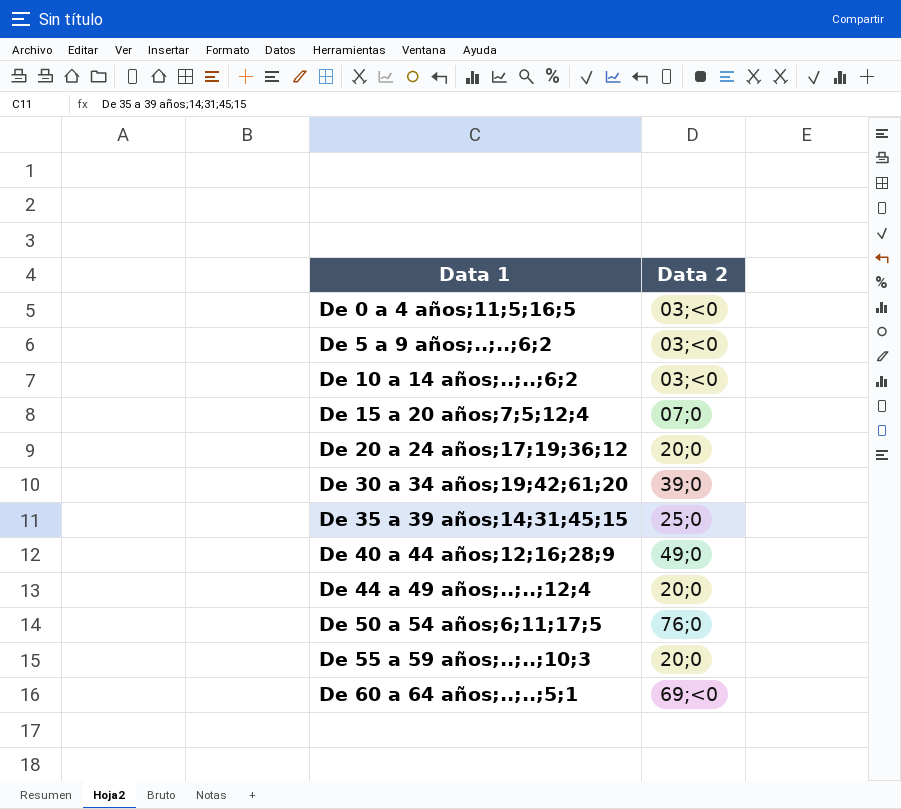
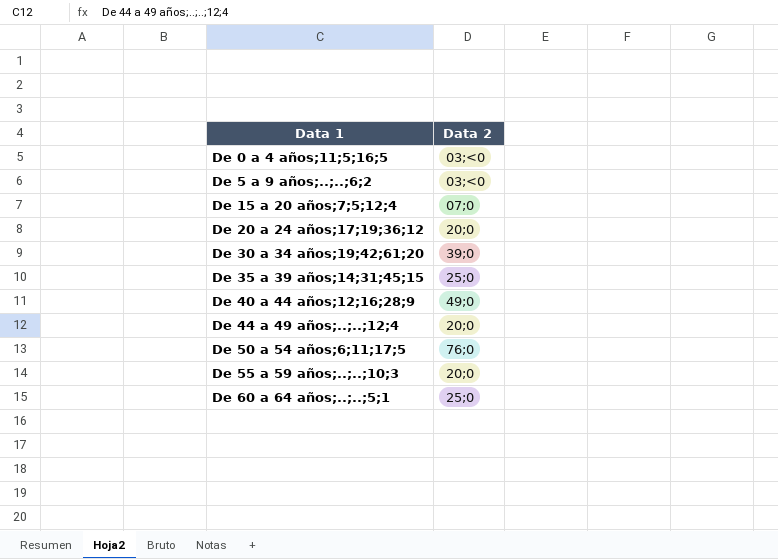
row De 10 a 14 años;..;..;6;2: 03;<0 -> none
De 60 a 64 años;..;..;5;1 | Data 2: 69;<0 -> 25;0

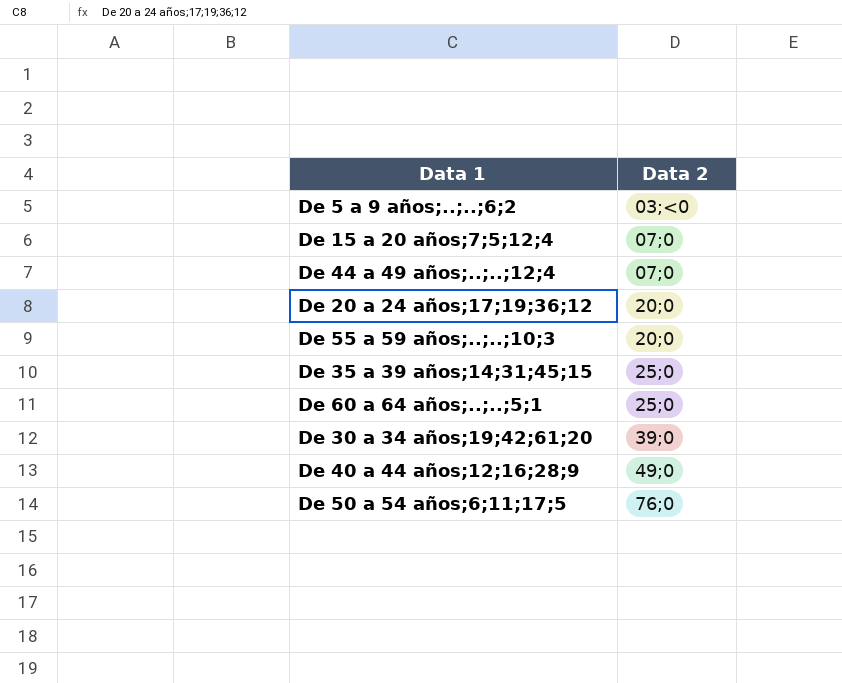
row order: Data 1 ascending -> Data 2 ascending
row De 0 a 4 años;11;5;16;5: 03;<0 -> none
De 44 a 49 años;..;..;12;4 | Data 2: 20;0 -> 07;0

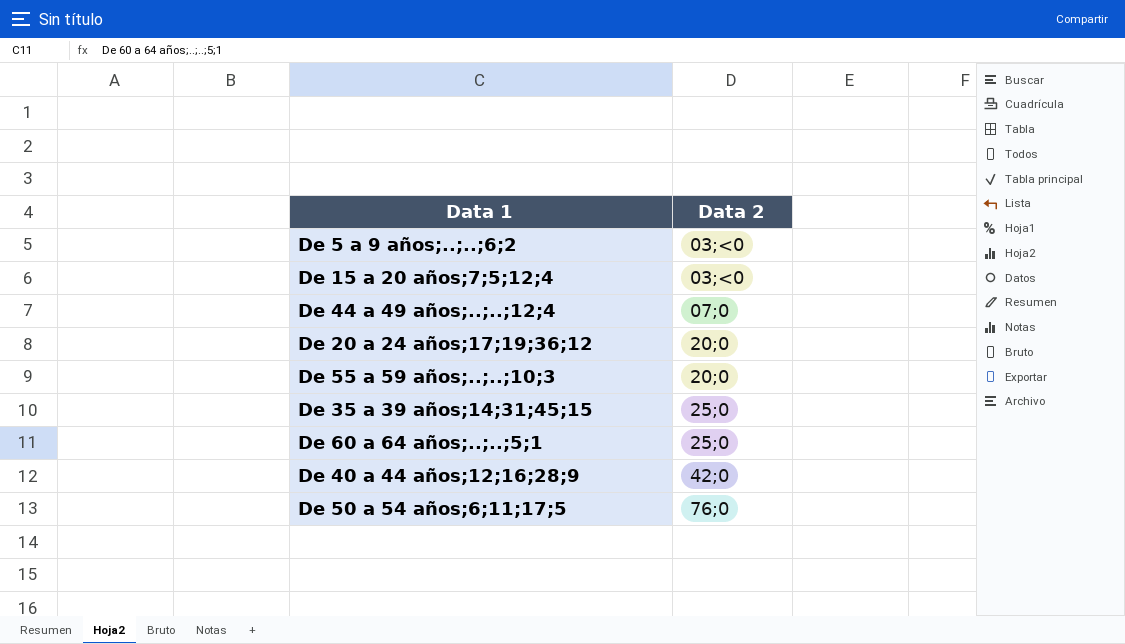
row De 30 a 34 años;19;42;61;20: 39;0 -> none
De 15 a 20 años;7;5;12;4 | Data 2: 07;0 -> 03;<0
De 40 a 44 años;12;16;28;9 | Data 2: 49;0 -> 42;0

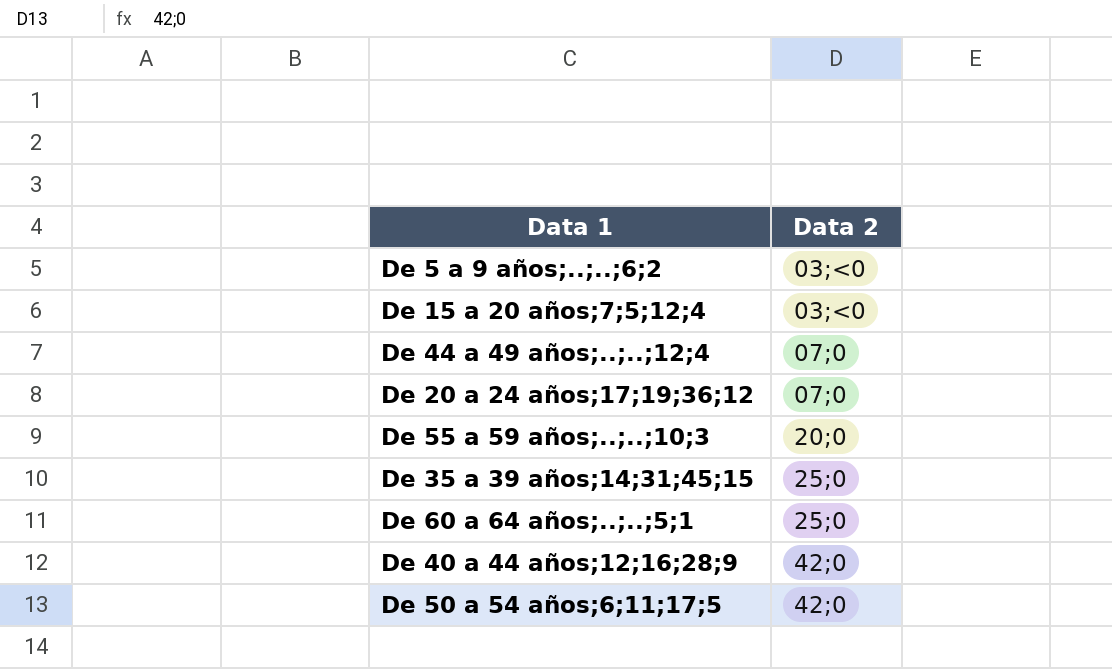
De 20 a 24 años;17;19;36;12 | Data 2: 20;0 -> 07;0
De 50 a 54 años;6;11;17;5 | Data 2: 76;0 -> 42;0

